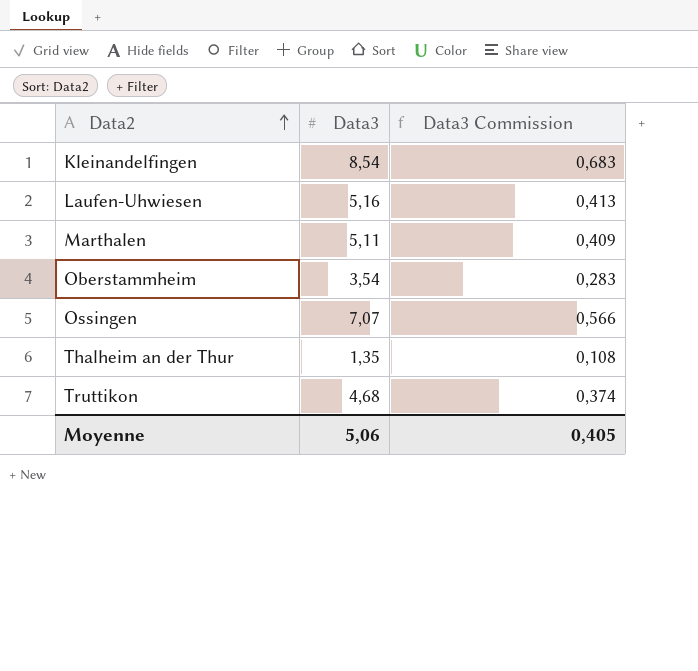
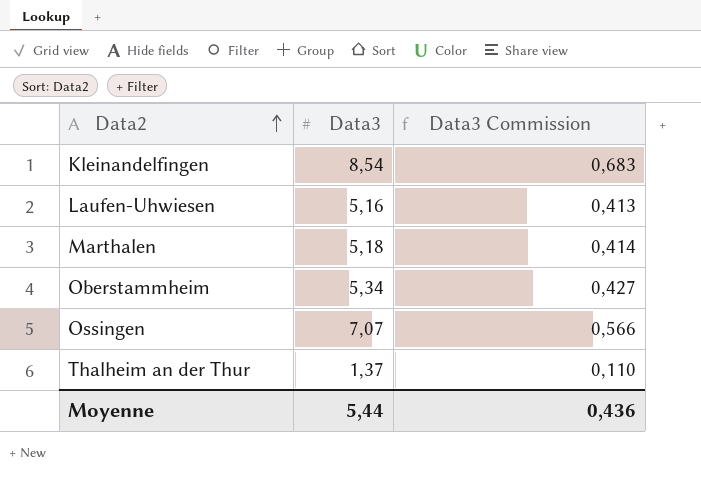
row Truttikon: 4,68 | 0,374 -> none
Marthalen | Data3: 5,11 -> 5,18
Marthalen | Data3 Commission: 0,409 -> 0,414
Oberstammheim | Data3: 3,54 -> 5,34
Oberstammheim | Data3 Commission: 0,283 -> 0,427
Thalheim an der Thur | Data3: 1,35 -> 1,37
Thalheim an der Thur | Data3 Commission: 0,108 -> 0,110
Moyenne | Data3: 5,06 -> 5,44
Moyenne | Data3 Commission: 0,405 -> 0,436

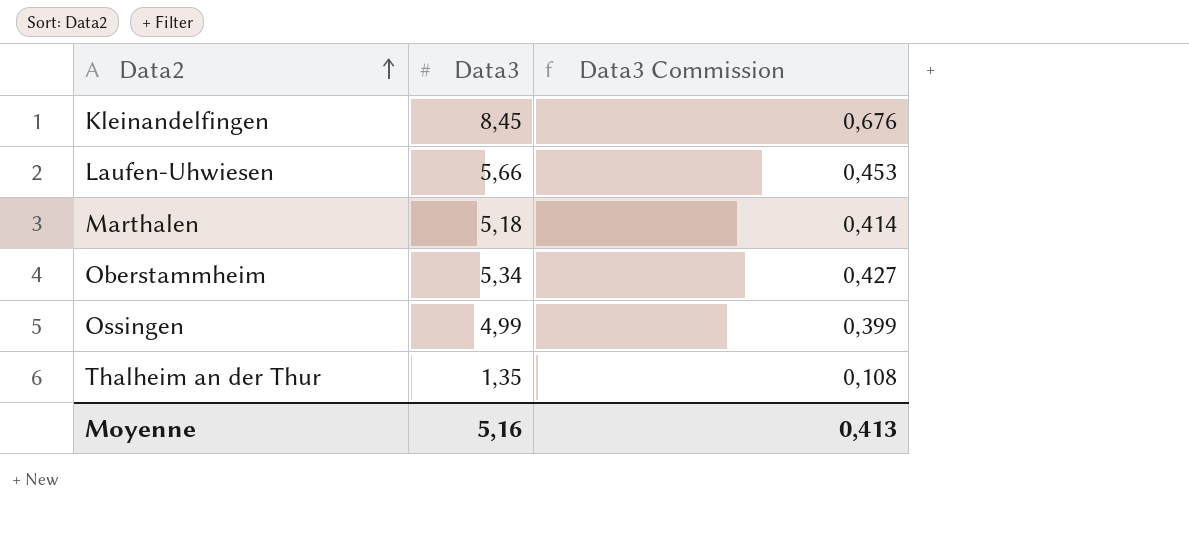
Kleinandelfingen | Data3: 8,54 -> 8,45
Kleinandelfingen | Data3 Commission: 0,683 -> 0,676
Laufen-Uhwiesen | Data3: 5,16 -> 5,66
Laufen-Uhwiesen | Data3 Commission: 0,413 -> 0,453
Ossingen | Data3: 7,07 -> 4,99
Ossingen | Data3 Commission: 0,566 -> 0,399
Thalheim an der Thur | Data3: 1,37 -> 1,35
Thalheim an der Thur | Data3 Commission: 0,110 -> 0,108
Moyenne | Data3: 5,44 -> 5,16
Moyenne | Data3 Commission: 0,436 -> 0,413

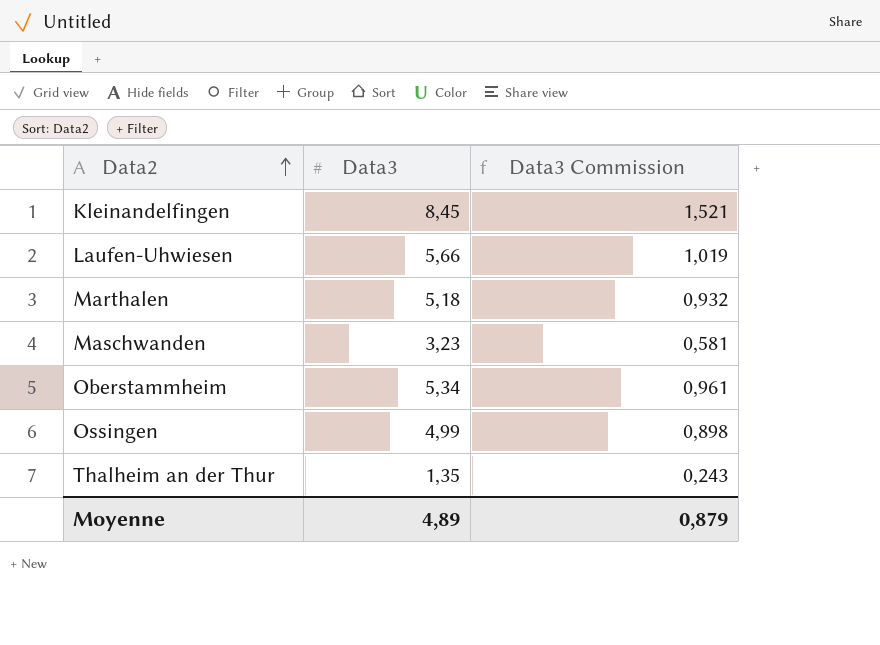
column Data3 Commission | formula: [Data3] * 0,08 -> [Data3] * 0,18
row Maschwanden: none -> 3,23 | 0,581
Moyenne | Data3: 5,16 -> 4,89
Moyenne | Data3 Commission: 0,413 -> 0,879

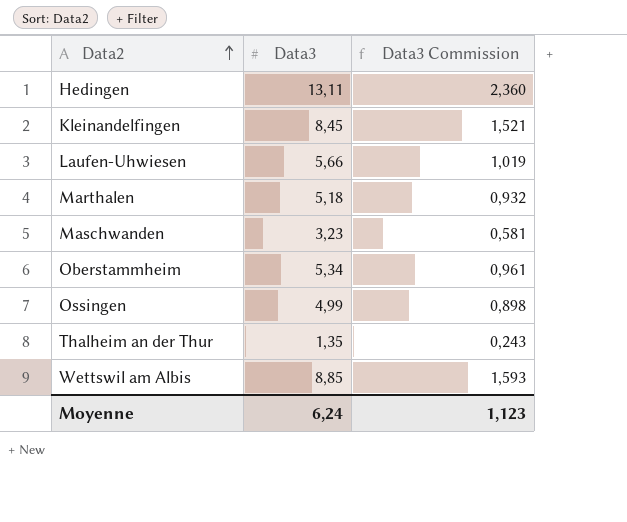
row Hedingen: none -> 13,11 | 2,360
row Wettswil am Albis: none -> 8,85 | 1,593
Moyenne | Data3: 4,89 -> 6,24
Moyenne | Data3 Commission: 0,879 -> 1,123

